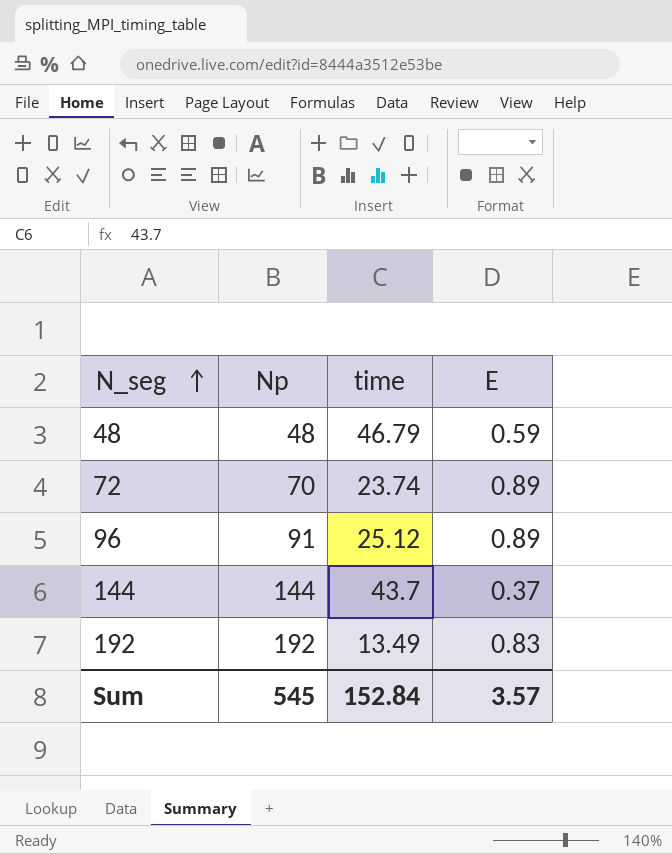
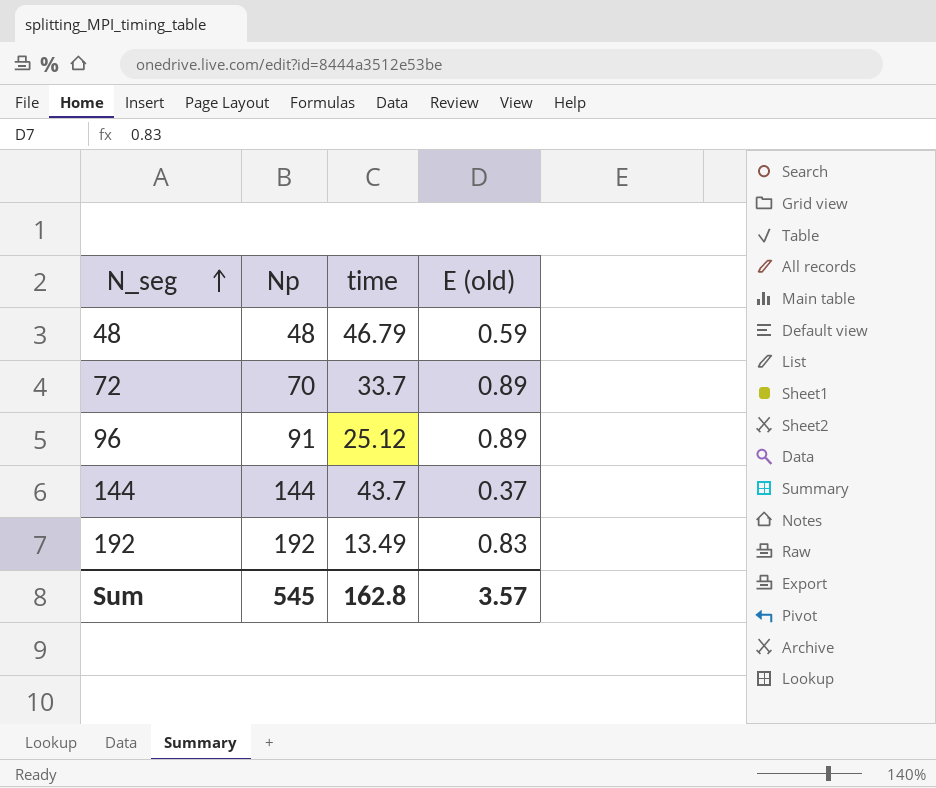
column name: E -> E (old)
72 | time: 23.74 -> 33.7
Sum | time: 152.84 -> 162.8

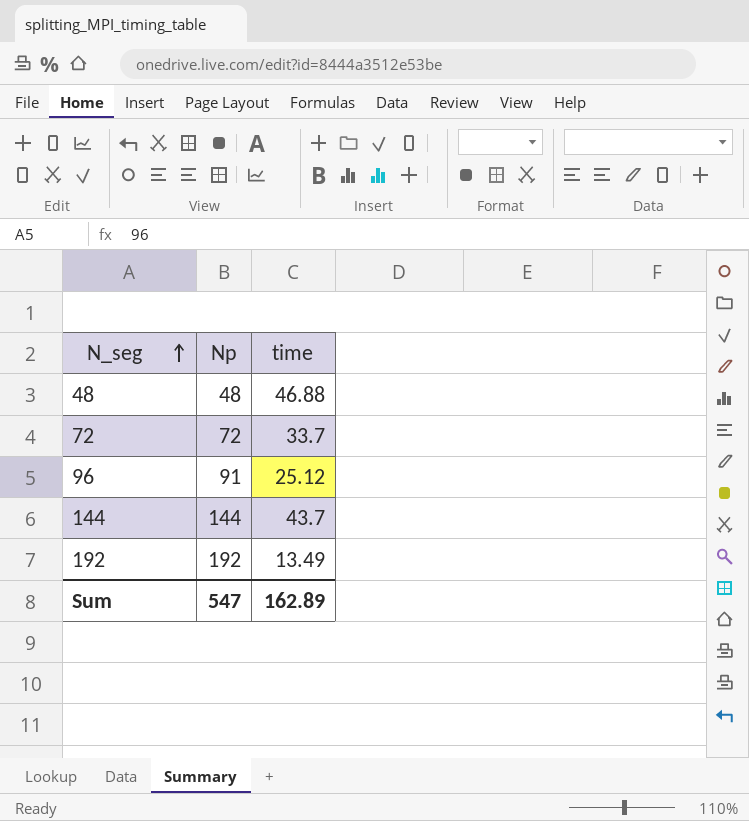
column E (old) | position: 4 -> none
48 | time: 46.79 -> 46.88
72 | Np: 70 -> 72
Sum | Np: 545 -> 547
Sum | time: 162.8 -> 162.89

